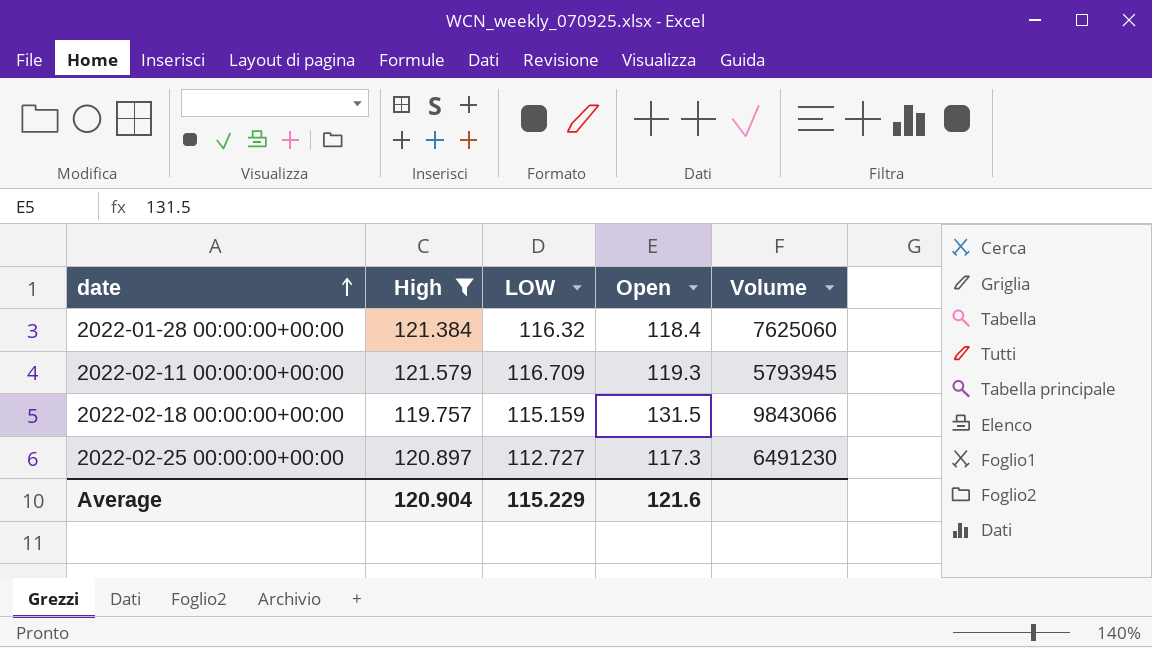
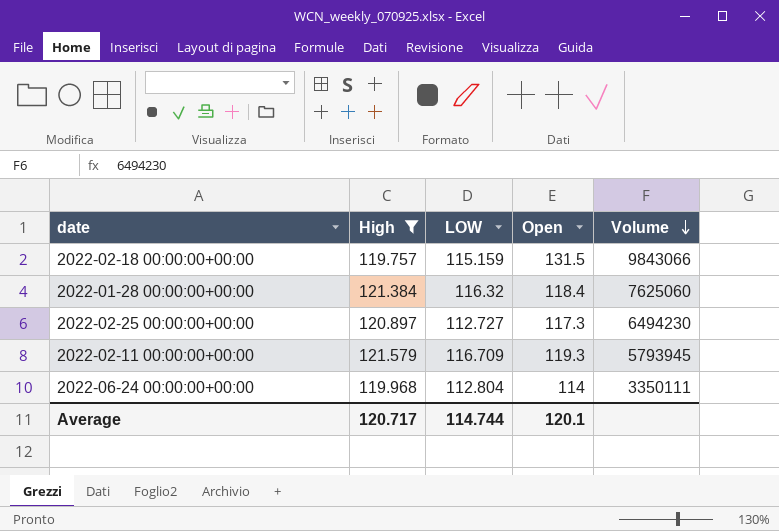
row order: date ascending -> Volume descending
2022-02-25 00:00:00+00:00 | Volume: 6491230 -> 6494230
row 2022-06-24 00:00:00+00:00: none -> 119.968 | 112.804 | 114 | 3350111
Average | High: 120.904 -> 120.717
Average | LOW: 115.229 -> 114.744
Average | Open: 121.6 -> 120.1

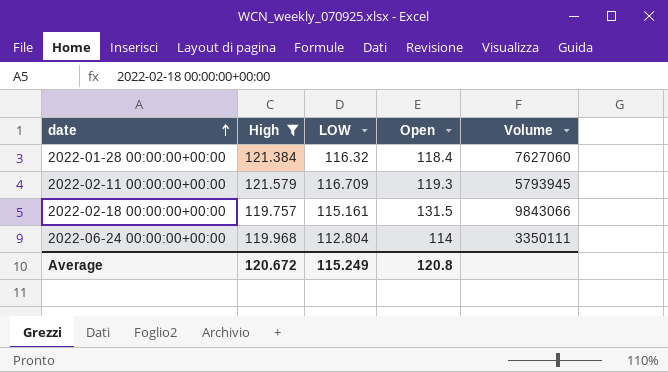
row order: Volume descending -> date ascending
row 2022-02-25 00:00:00+00:00: 120.897 | 112.727 | 117.3 | 6494230 -> none
2022-01-28 00:00:00+00:00 | Volume: 7625060 -> 7627060
2022-02-18 00:00:00+00:00 | LOW: 115.159 -> 115.161
Average | High: 120.717 -> 120.672
Average | LOW: 114.744 -> 115.249
Average | Open: 120.1 -> 120.8

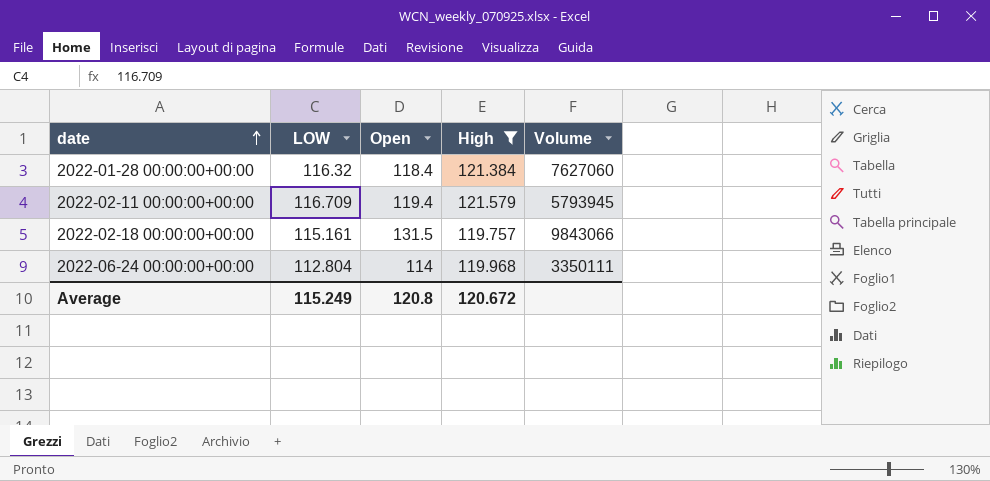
column High | position: 2 -> 4
2022-02-11 00:00:00+00:00 | Open: 119.3 -> 119.4

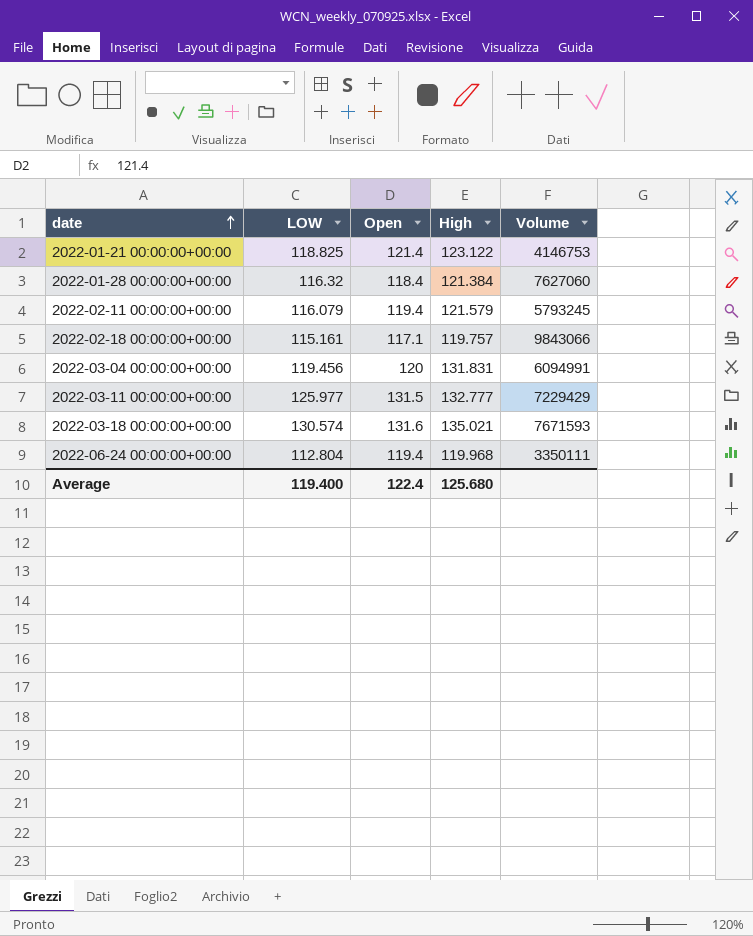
filter: High <= 121.579 -> none
2022-02-11 00:00:00+00:00 | LOW: 116.709 -> 116.079
2022-02-11 00:00:00+00:00 | Volume: 5793945 -> 5793245
2022-02-18 00:00:00+00:00 | Open: 131.5 -> 117.1
2022-06-24 00:00:00+00:00 | Open: 114 -> 119.4
Average | LOW: 115.249 -> 119.400
Average | Open: 120.8 -> 122.4
Average | High: 120.672 -> 125.680

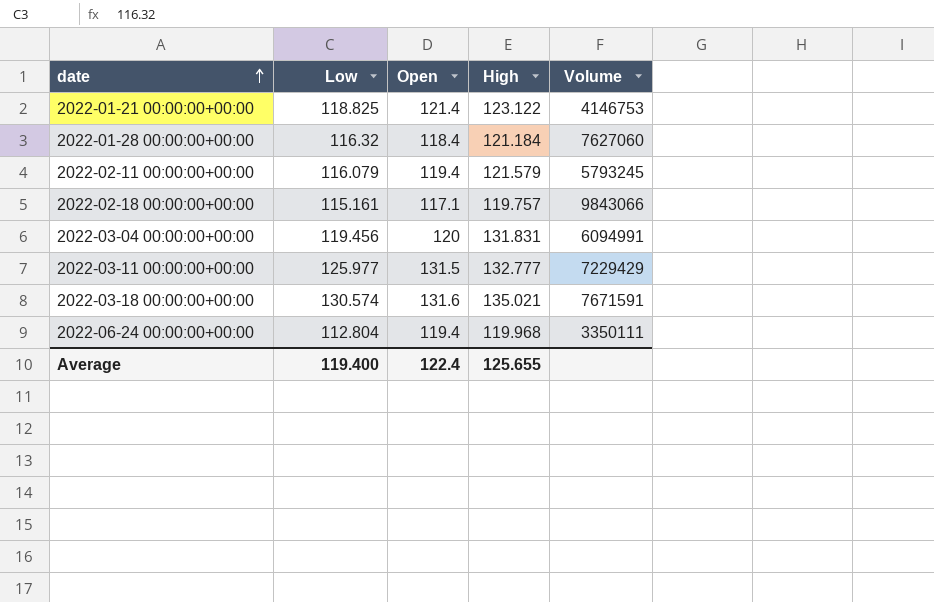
column name: LOW -> Low
2022-01-28 00:00:00+00:00 | High: 121.384 -> 121.184
2022-03-18 00:00:00+00:00 | Volume: 7671593 -> 7671591
Average | High: 125.680 -> 125.655

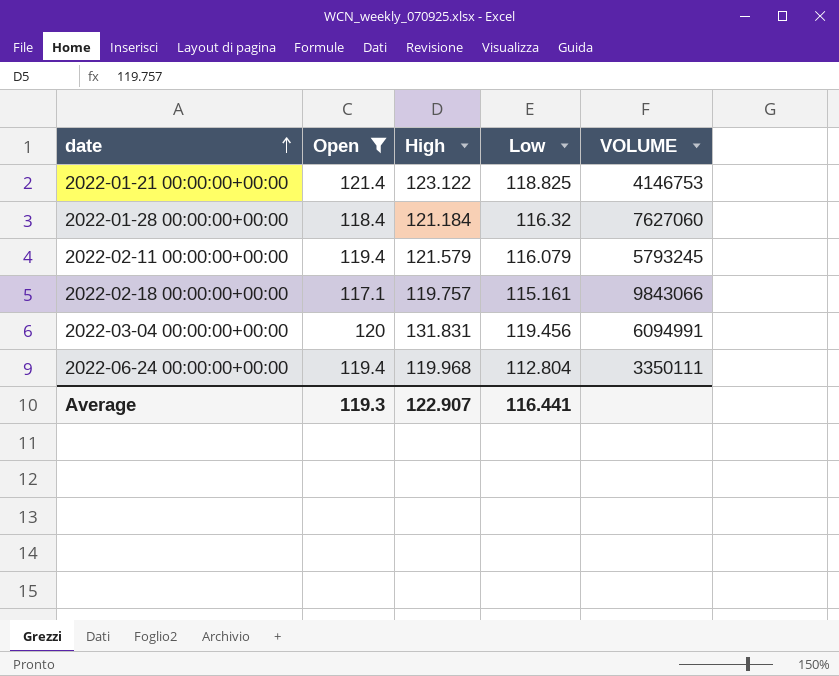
filter: none -> Open <= 121.4
column Low | position: 2 -> 4
column name: Volume -> VOLUME
Average | Open: 122.4 -> 119.3
Average | High: 125.655 -> 122.907
Average | Low: 119.400 -> 116.441

